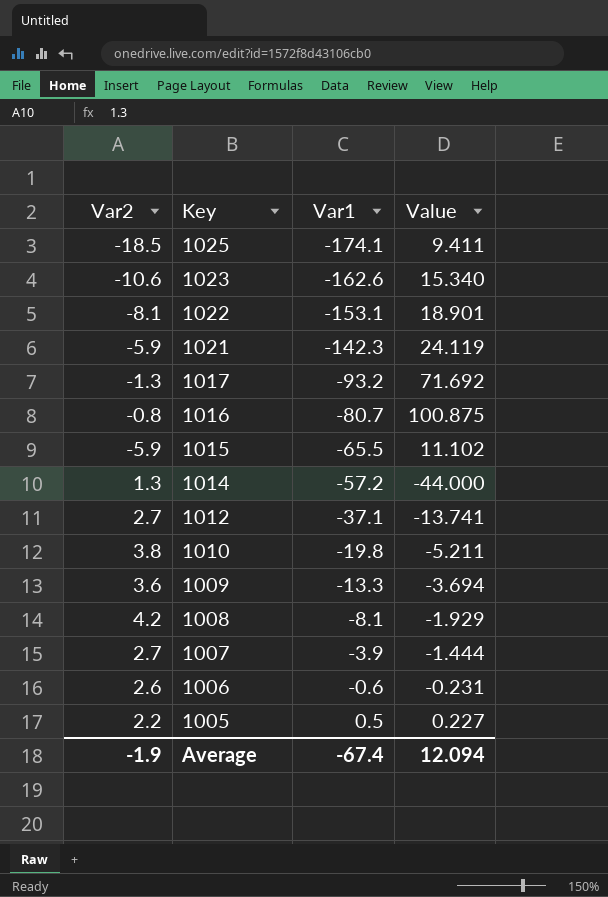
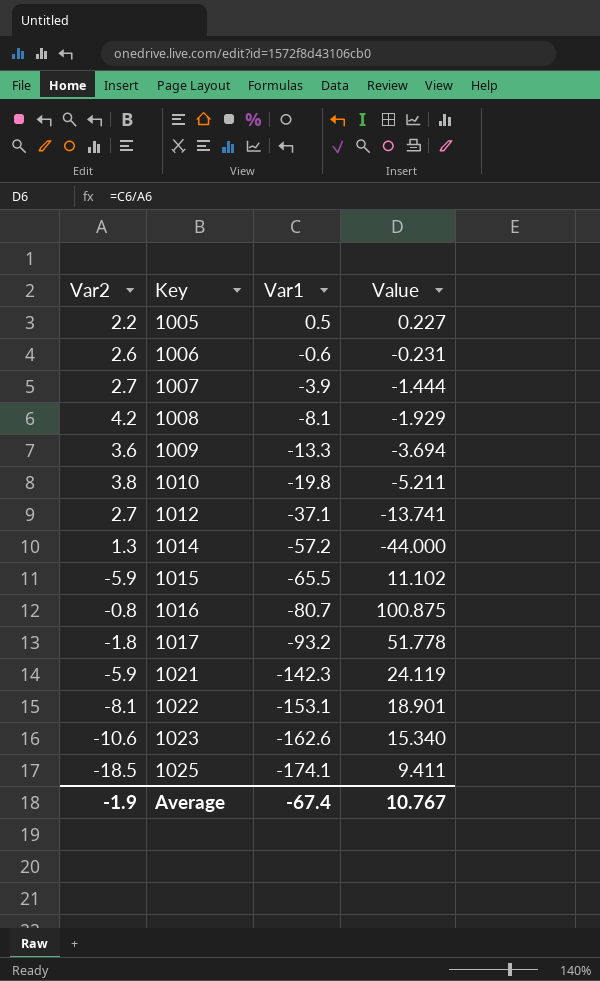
row order: Key descending -> Key ascending
1017 | Var2: -1.3 -> -1.8
1017 | Value: 71.692 -> 51.778
Average | Value: 12.094 -> 10.767

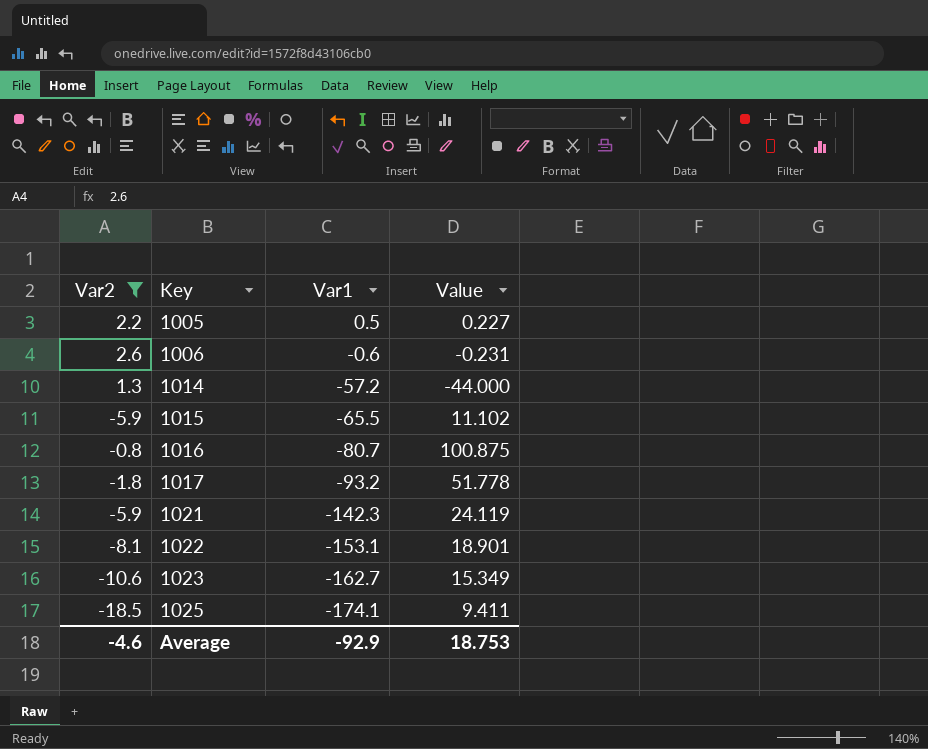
filter: none -> Var2 <= 2.6
1023 | Var1: -162.6 -> -162.7
1023 | Value: 15.340 -> 15.349
Average | Var2: -1.9 -> -4.6
Average | Var1: -67.4 -> -92.9
Average | Value: 10.767 -> 18.753

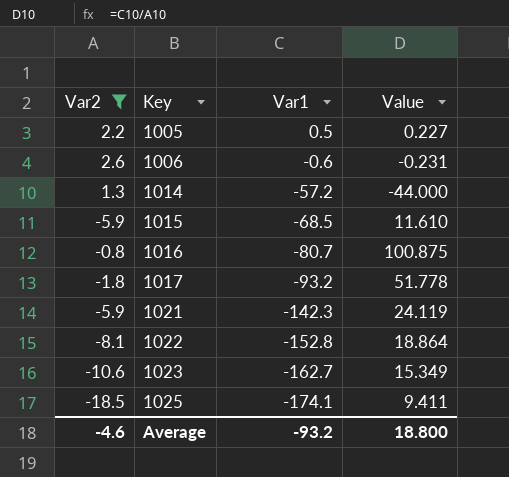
1015 | Var1: -65.5 -> -68.5
1015 | Value: 11.102 -> 11.610
1022 | Var1: -153.1 -> -152.8
1022 | Value: 18.901 -> 18.864
Average | Var1: -92.9 -> -93.2
Average | Value: 18.753 -> 18.800

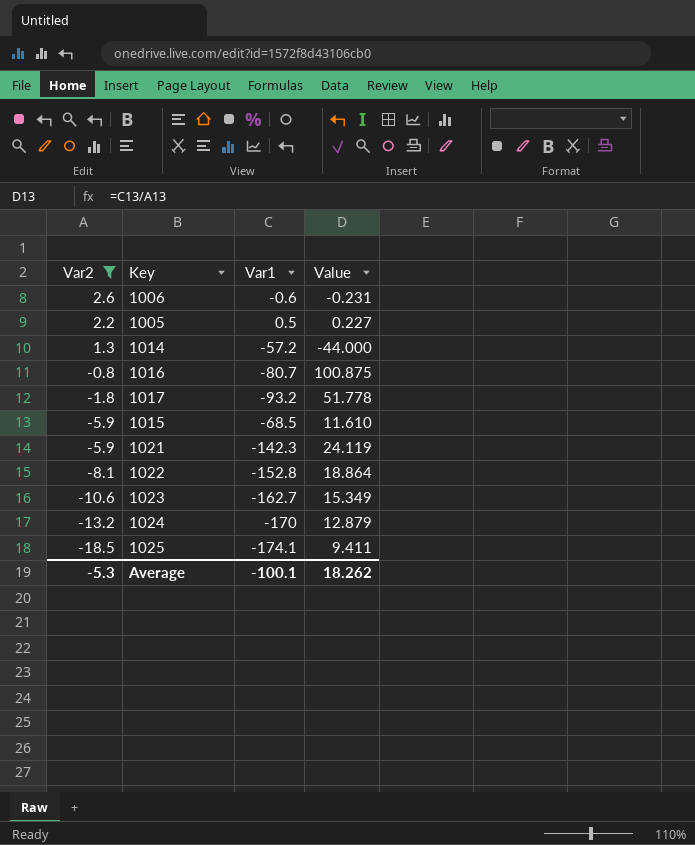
row order: Key ascending -> Var2 descending
row 1024: none -> -13.2 | -170 | 12.879
Average | Var2: -4.6 -> -5.3
Average | Var1: -93.2 -> -100.1
Average | Value: 18.800 -> 18.262

